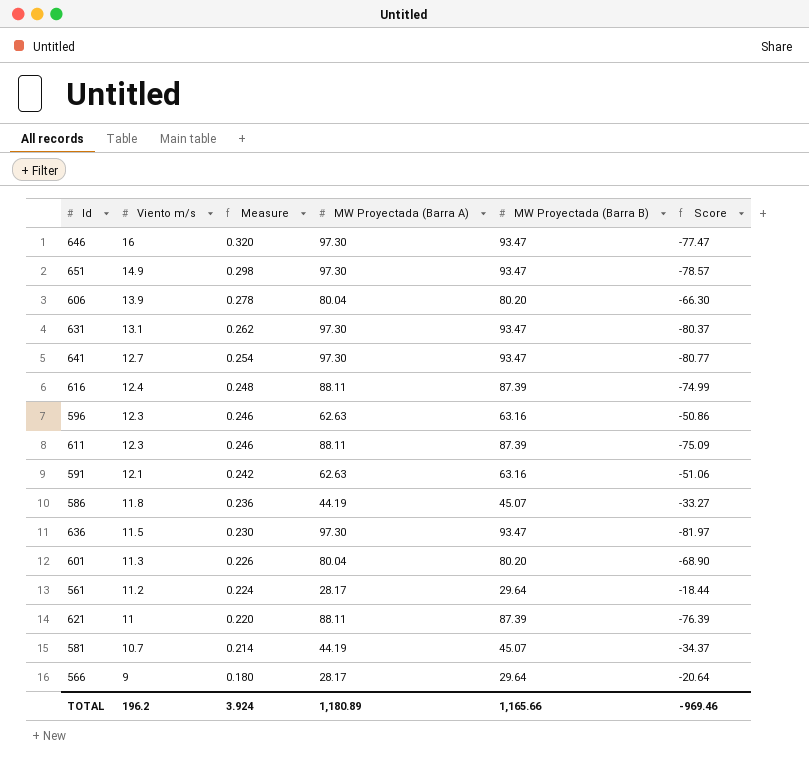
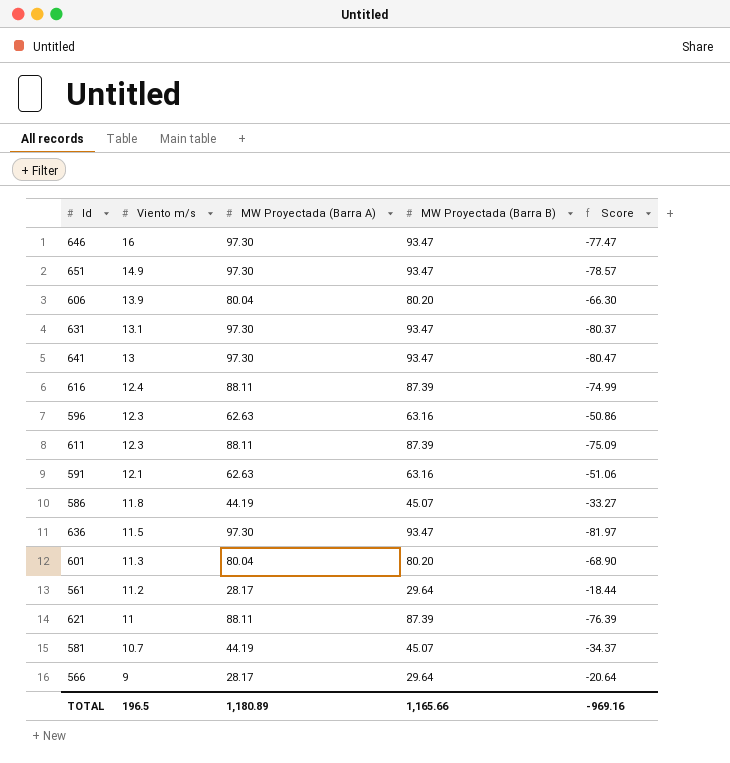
column Measure | formula: [Viento m/s] * 0.02 -> none
641 | Viento m/s: 12.7 -> 13
641 | Score: -80.77 -> -80.47
TOTAL | Viento m/s: 196.2 -> 196.5
TOTAL | Score: -969.46 -> -969.16

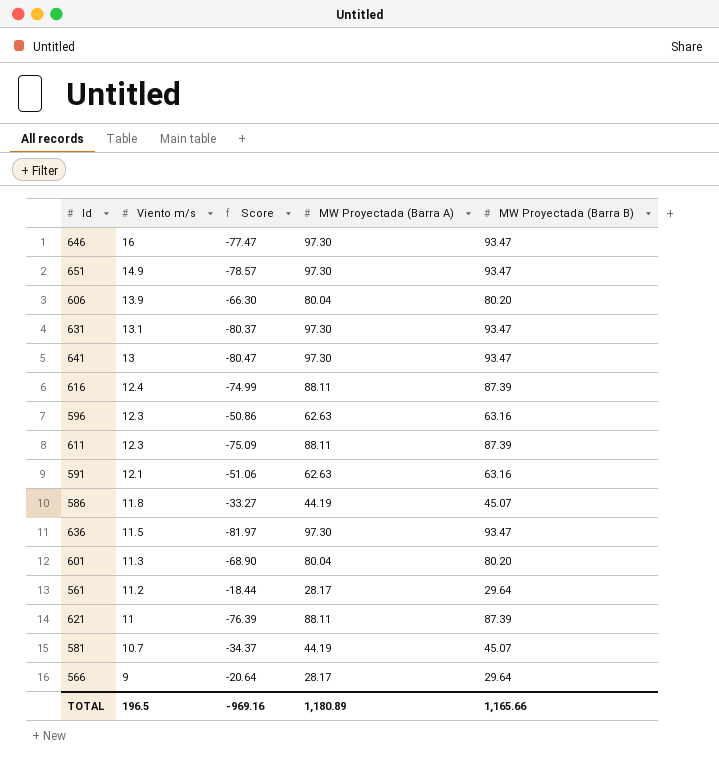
column Score | position: 5 -> 3

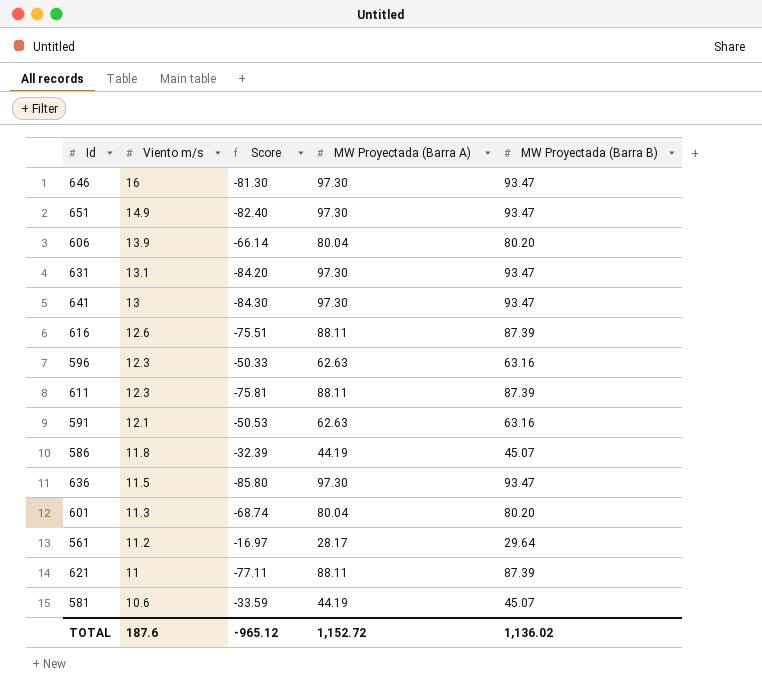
column Score | formula: [Viento m/s] - [MW Proyectada (Barra B)] -> [Viento m/s] - [MW Proyectada (Barra A)]
row 566: 9 | -20.64 | 28.17 | 29.64 -> none
616 | Viento m/s: 12.4 -> 12.6
581 | Viento m/s: 10.7 -> 10.6
TOTAL | Viento m/s: 196.5 -> 187.6
TOTAL | Score: -969.16 -> -965.12
TOTAL | MW Proyectada (Barra A): 1,180.89 -> 1,152.72
TOTAL | MW Proyectada (Barra B): 1,165.66 -> 1,136.02

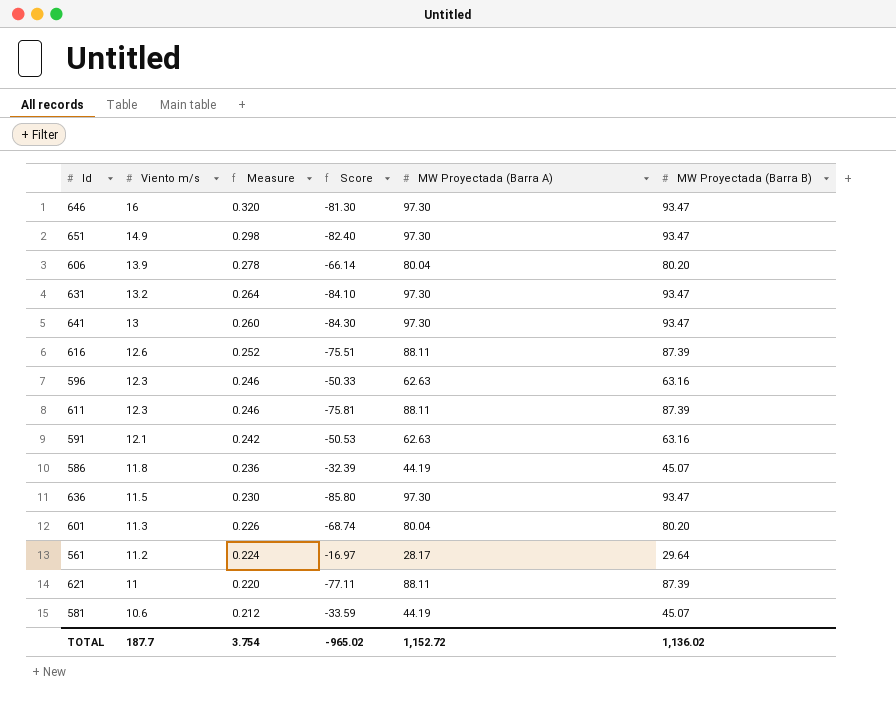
column Measure | formula: none -> [Viento m/s] * 0.02
631 | Viento m/s: 13.1 -> 13.2
631 | Score: -84.20 -> -84.10
TOTAL | Viento m/s: 187.6 -> 187.7
TOTAL | Score: -965.12 -> -965.02

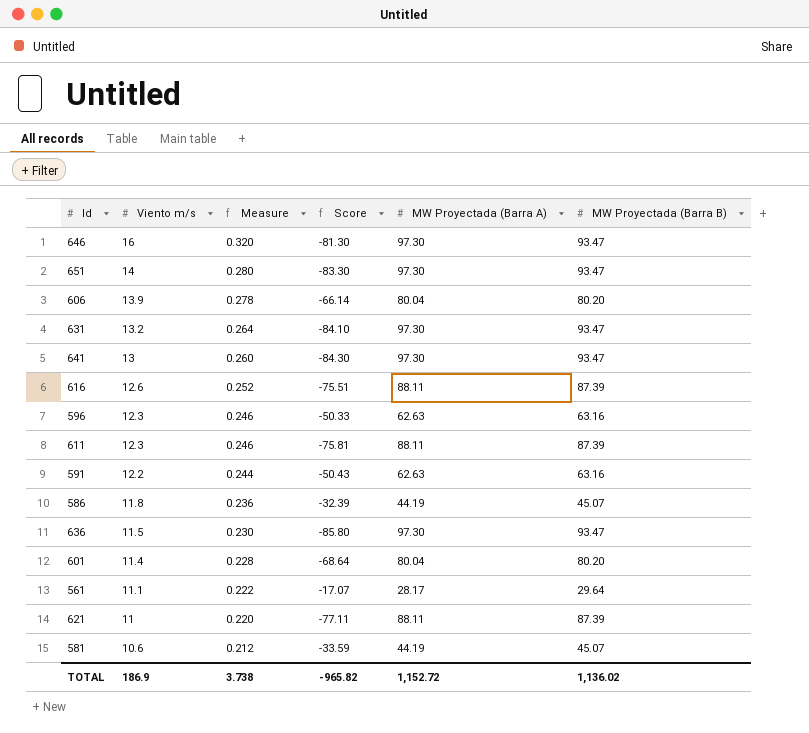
651 | Viento m/s: 14.9 -> 14
651 | Measure: 0.298 -> 0.280
651 | Score: -82.40 -> -83.30
591 | Viento m/s: 12.1 -> 12.2
591 | Measure: 0.242 -> 0.244
591 | Score: -50.53 -> -50.43
601 | Viento m/s: 11.3 -> 11.4
601 | Measure: 0.226 -> 0.228
601 | Score: -68.74 -> -68.64
561 | Viento m/s: 11.2 -> 11.1
561 | Measure: 0.224 -> 0.222
561 | Score: -16.97 -> -17.07
TOTAL | Viento m/s: 187.7 -> 186.9
TOTAL | Measure: 3.754 -> 3.738
TOTAL | Score: -965.02 -> -965.82

